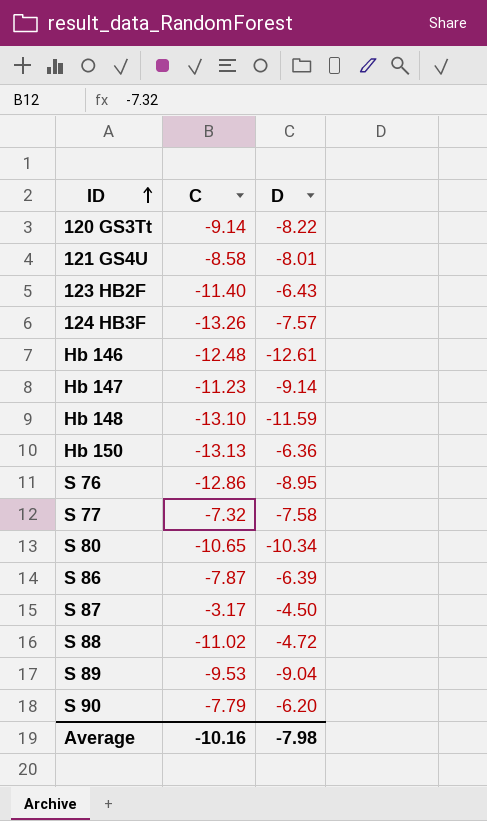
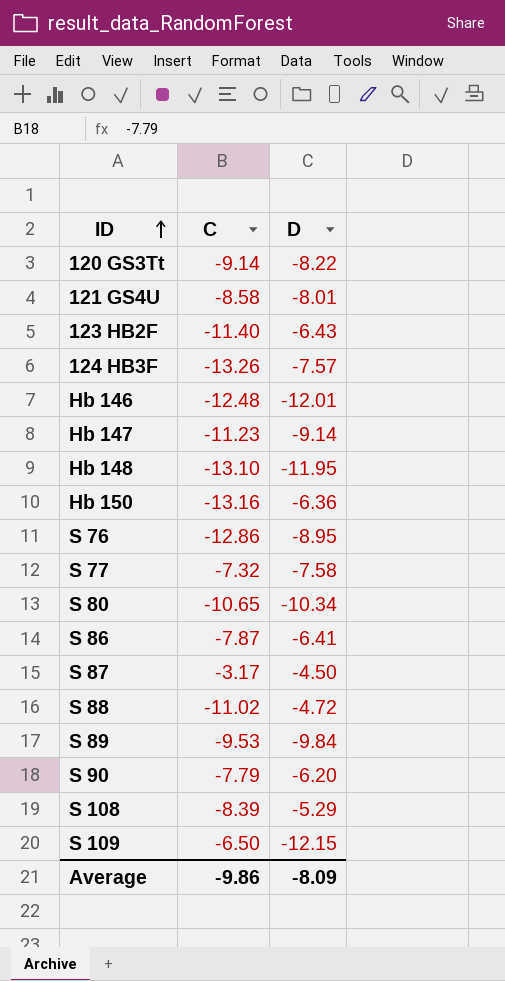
Hb 146 | D: -12.61 -> -12.01
Hb 148 | D: -11.59 -> -11.95
Hb 150 | C: -13.13 -> -13.16
S 86 | D: -6.39 -> -6.41
S 89 | D: -9.04 -> -9.84
row S 108: none -> -8.39 | -5.29
row S 109: none -> -6.50 | -12.15
Average | C: -10.16 -> -9.86
Average | D: -7.98 -> -8.09

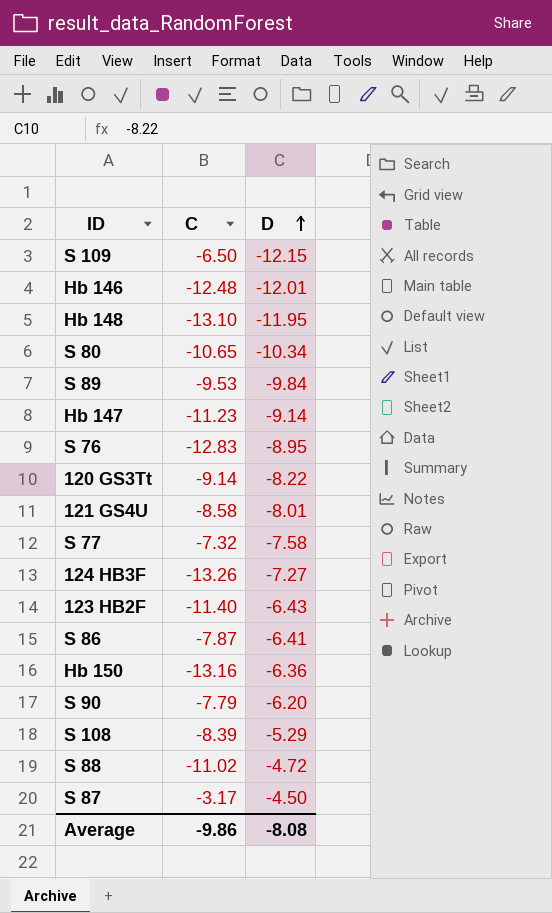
row order: ID ascending -> D ascending
S 76 | C: -12.86 -> -12.83
124 HB3F | D: -7.57 -> -7.27
Average | D: -8.09 -> -8.08

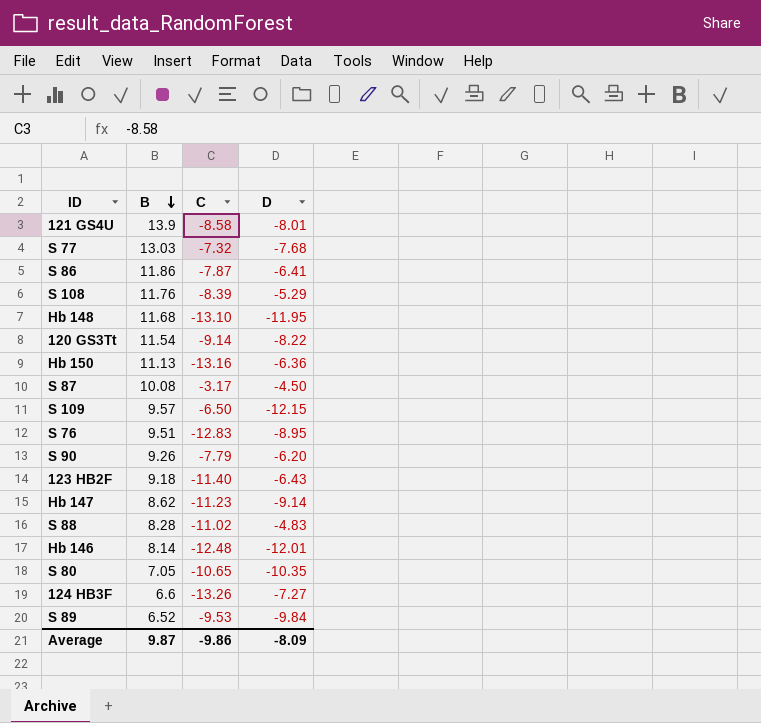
row order: D ascending -> B descending
column B | position: none -> 2
S 77 | D: -7.58 -> -7.68
S 88 | D: -4.72 -> -4.83
S 80 | D: -10.34 -> -10.35
Average | D: -8.08 -> -8.09

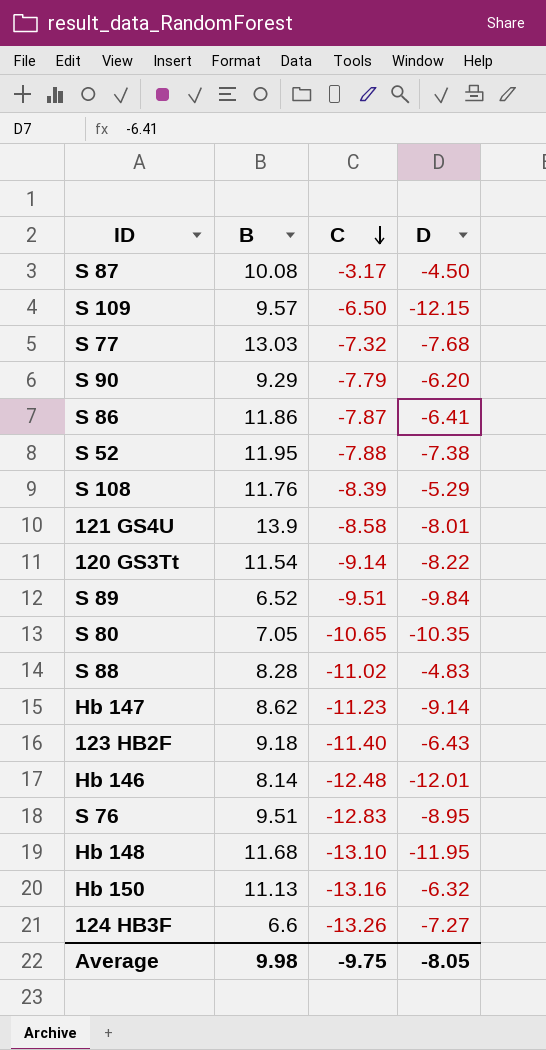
row order: B descending -> C descending
S 90 | B: 9.26 -> 9.29
row S 52: none -> 11.95 | -7.88 | -7.38
S 89 | C: -9.53 -> -9.51
Hb 150 | D: -6.36 -> -6.32
Average | B: 9.87 -> 9.98
Average | C: -9.86 -> -9.75
Average | D: -8.09 -> -8.05

